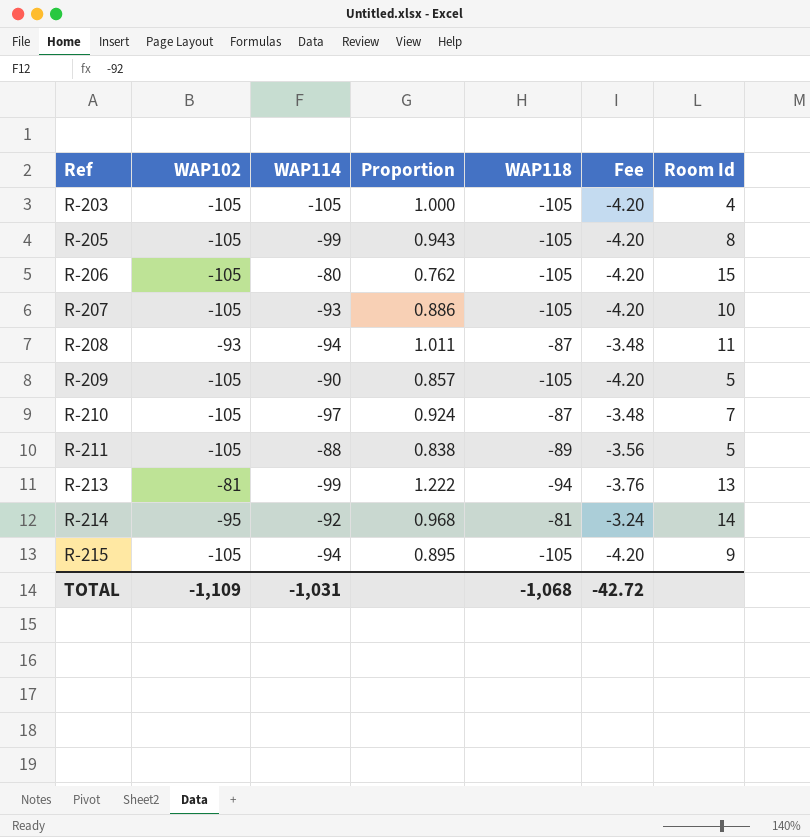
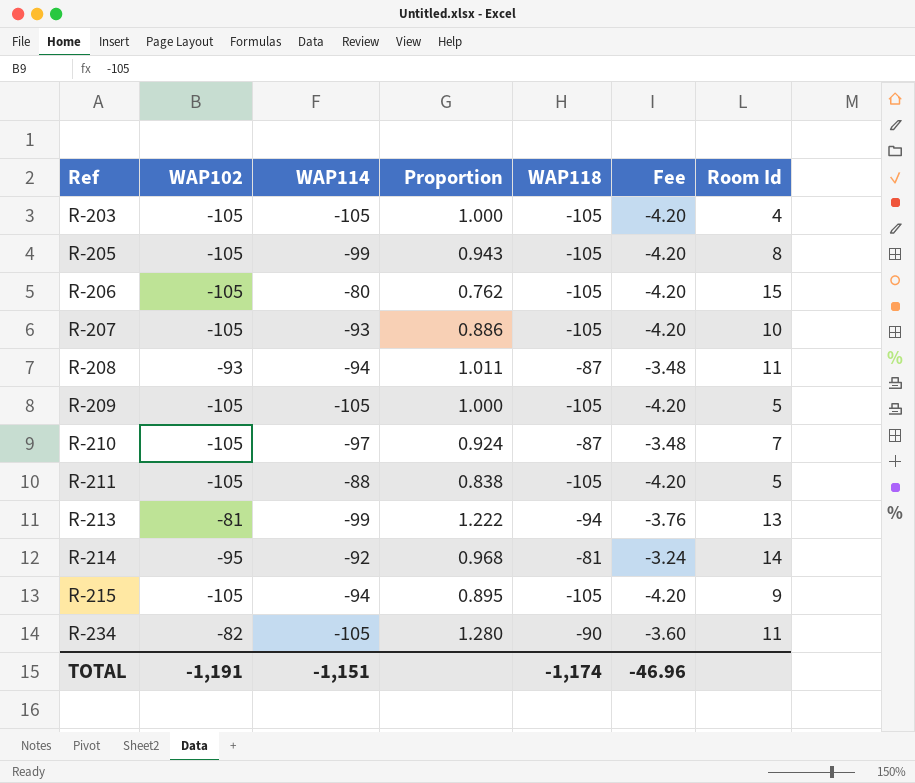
R-209 | WAP114: -90 -> -105
R-209 | Proportion: 0.857 -> 1.000
R-211 | WAP118: -89 -> -105
R-211 | Fee: -3.56 -> -4.20
row R-234: none -> -82 | -105 | 1.280 | -90 | -3.60 | 11
TOTAL | WAP102: -1,109 -> -1,191
TOTAL | WAP114: -1,031 -> -1,151
TOTAL | WAP118: -1,068 -> -1,174
TOTAL | Fee: -42.72 -> -46.96

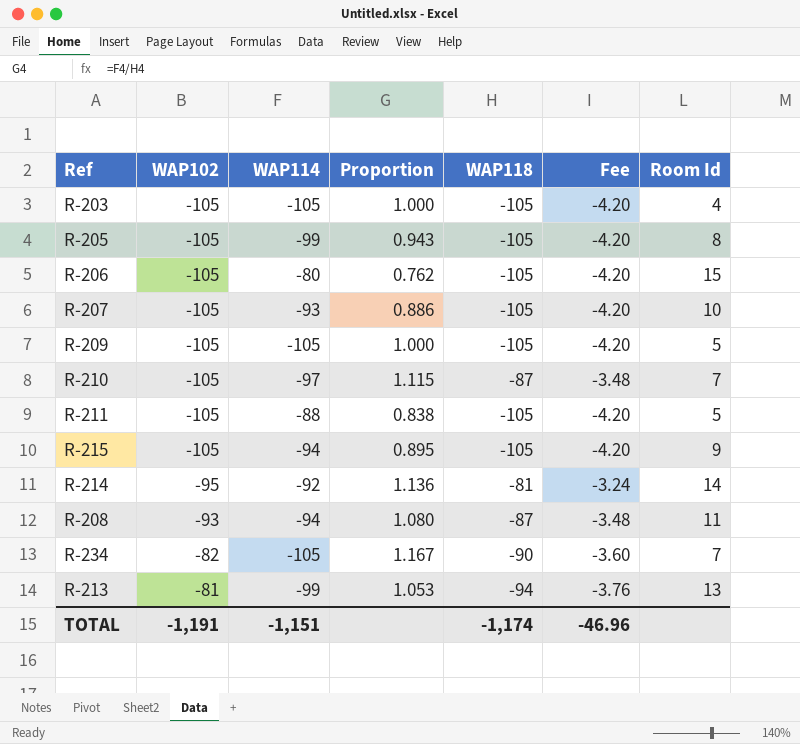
row order: Ref ascending -> WAP102 ascending
column Proportion | formula: [WAP114] / [WAP102] -> [WAP114] / [WAP118]
R-234 | Room Id: 11 -> 7

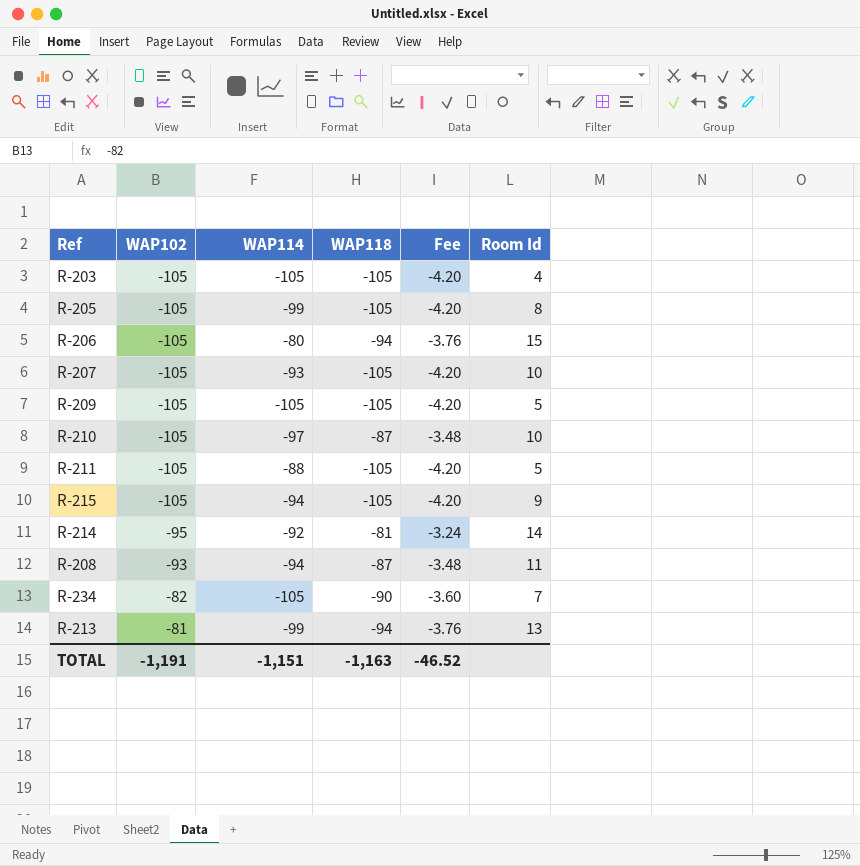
column Proportion | formula: [WAP114] / [WAP118] -> none
R-206 | WAP118: -105 -> -94
R-206 | Fee: -4.20 -> -3.76
R-210 | Room Id: 7 -> 10
TOTAL | WAP118: -1,174 -> -1,163
TOTAL | Fee: -46.96 -> -46.52

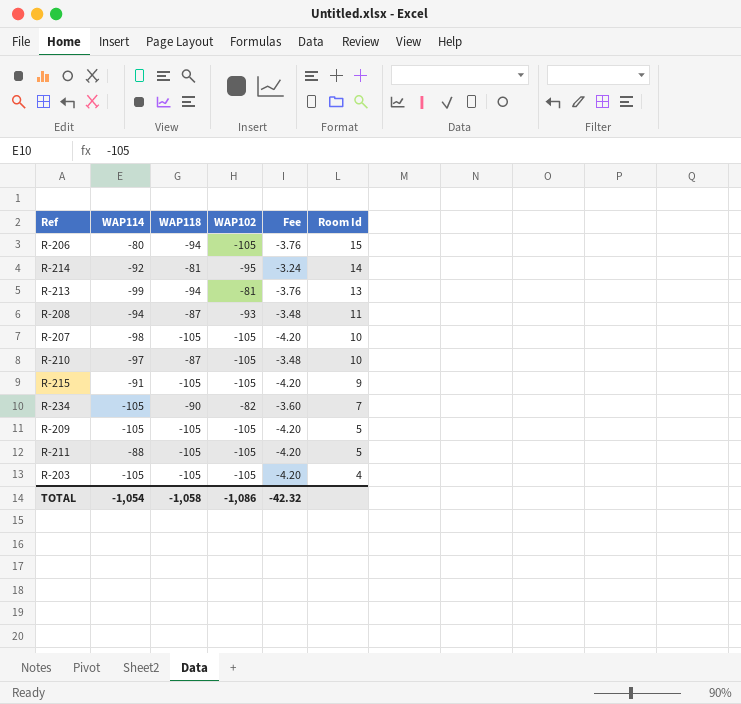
row order: WAP102 ascending -> Room Id descending
column WAP102 | position: 2 -> 4
row R-205: -105 | -99 | -105 | -4.20 | 8 -> none
R-207 | WAP114: -93 -> -98
R-215 | WAP114: -94 -> -91
TOTAL | WAP114: -1,151 -> -1,054
TOTAL | WAP118: -1,163 -> -1,058
TOTAL | WAP102: -1,191 -> -1,086
TOTAL | Fee: -46.52 -> -42.32

